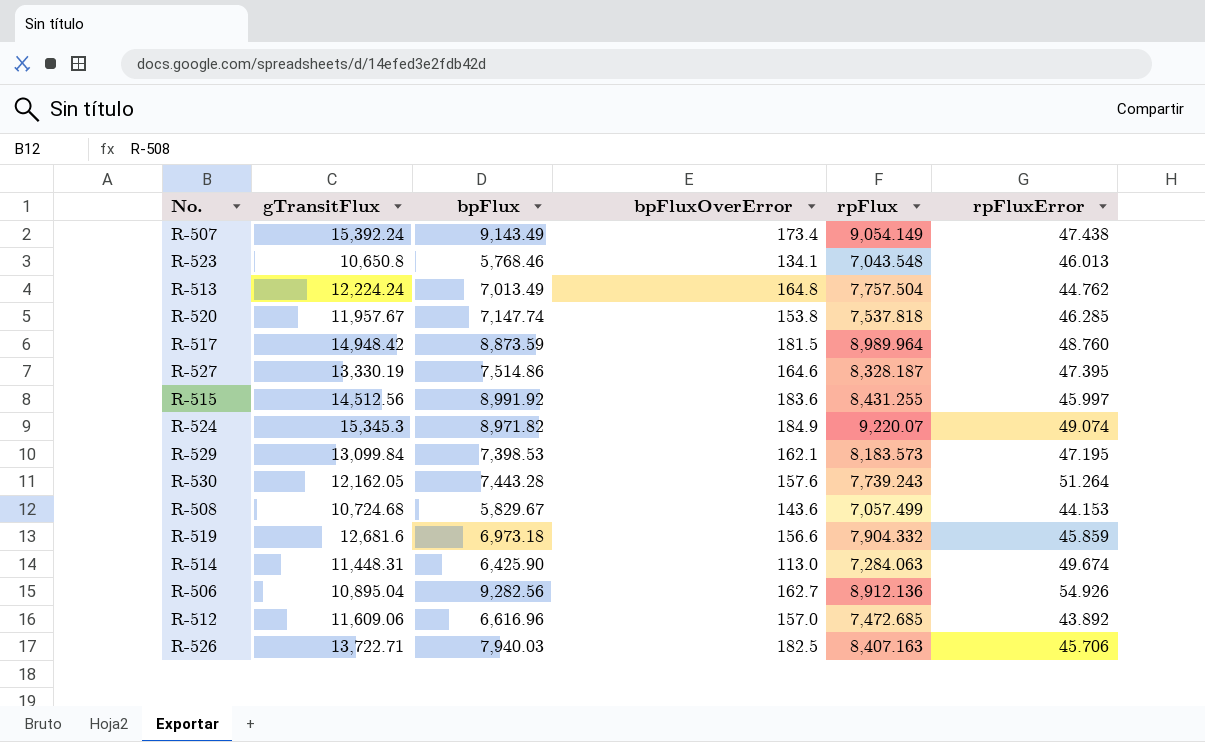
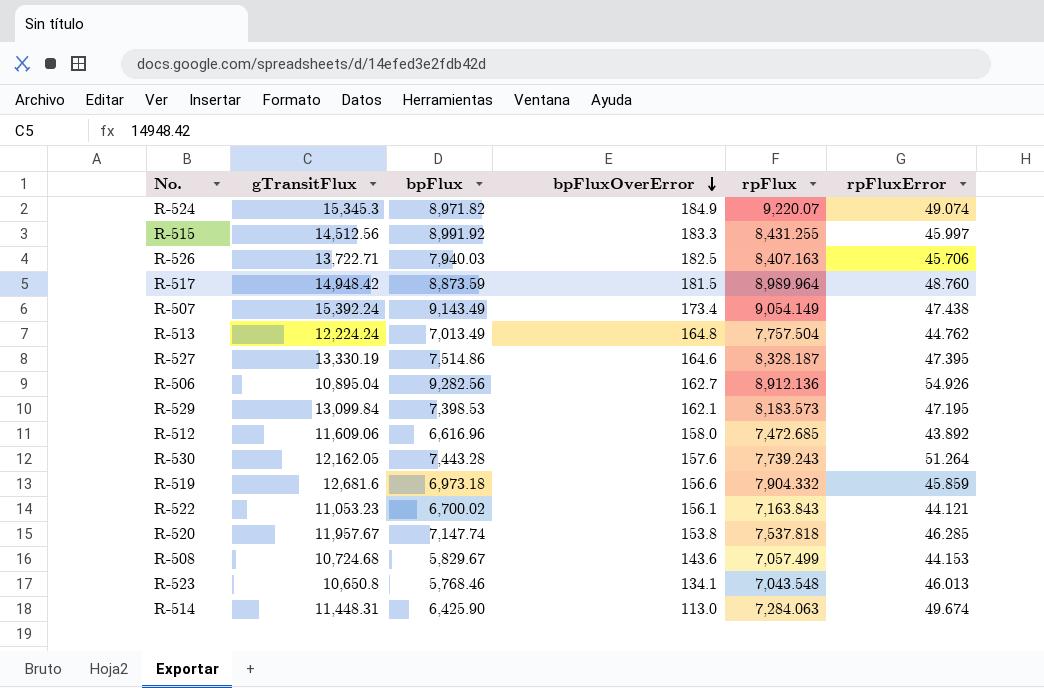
row order: none -> bpFluxOverError descending
R-515 | bpFluxOverError: 183.6 -> 183.3
R-512 | bpFluxOverError: 157.0 -> 158.0
row R-522: none -> 11,053.23 | 6,700.02 | 156.1 | 7,163.843 | 44.121

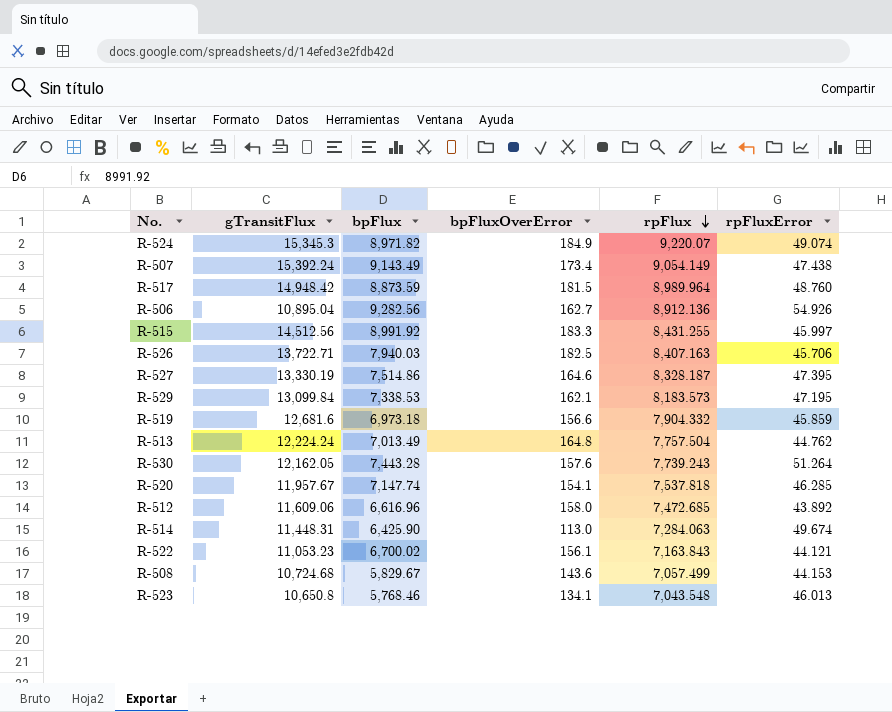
row order: bpFluxOverError descending -> rpFlux descending
R-529 | bpFlux: 7,398.53 -> 7,338.53
R-520 | bpFluxOverError: 153.8 -> 154.1

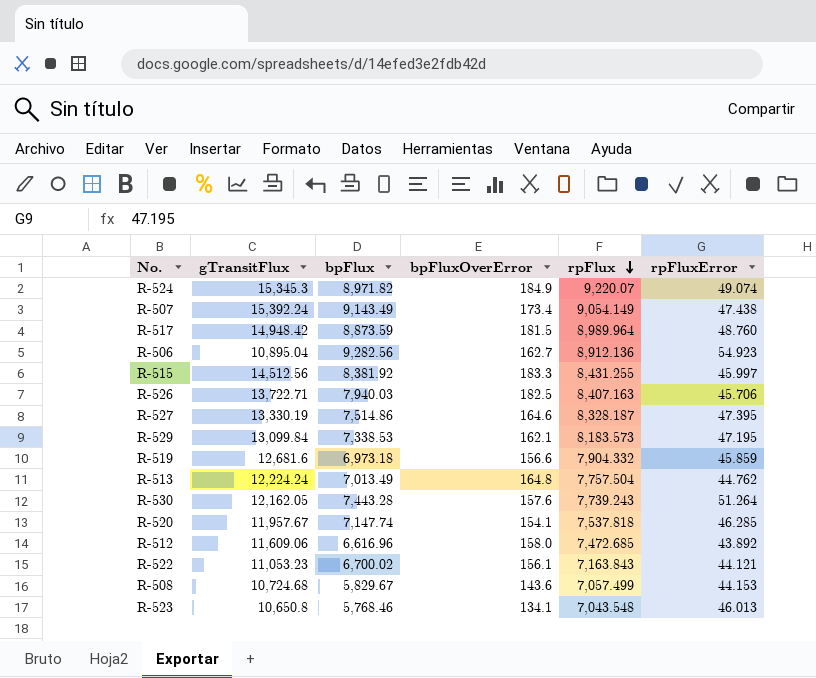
row R-514: 11,448.31 | 6,425.90 | 113.0 | 7,284.063 | 49.674 -> none
R-506 | rpFluxError: 54.926 -> 54.923
R-515 | bpFlux: 8,991.92 -> 8,381.92

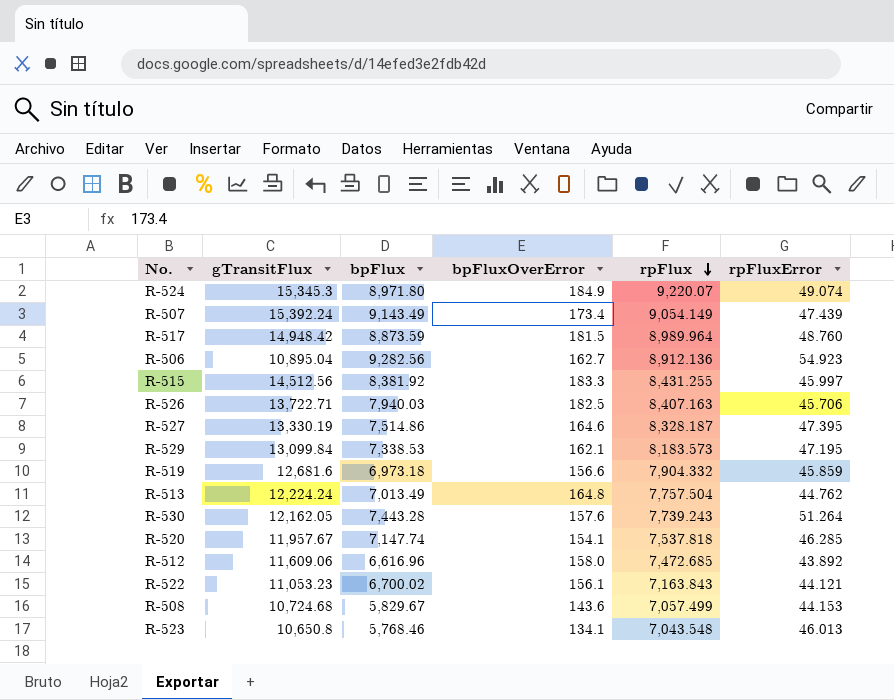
R-524 | bpFlux: 8,971.82 -> 8,971.80
R-507 | rpFluxError: 47.438 -> 47.439

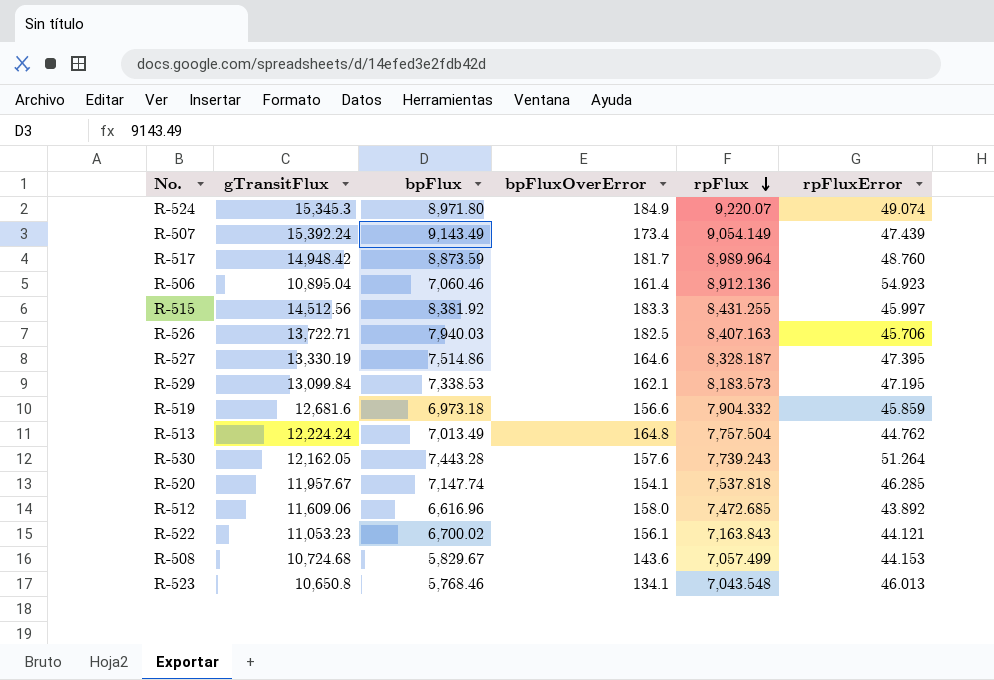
R-517 | bpFluxOverError: 181.5 -> 181.7
R-506 | bpFlux: 9,282.56 -> 7,060.46
R-506 | bpFluxOverError: 162.7 -> 161.4

